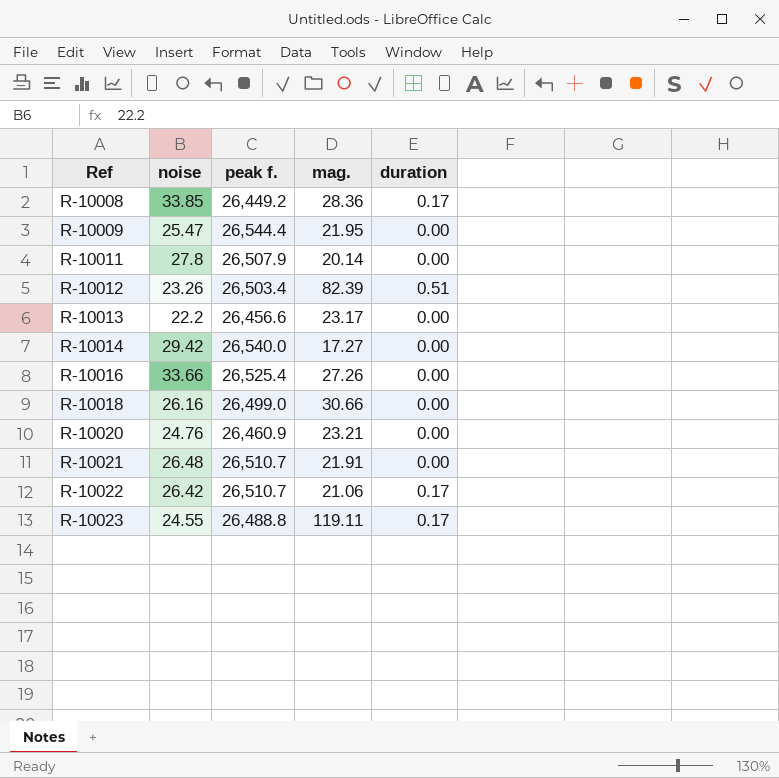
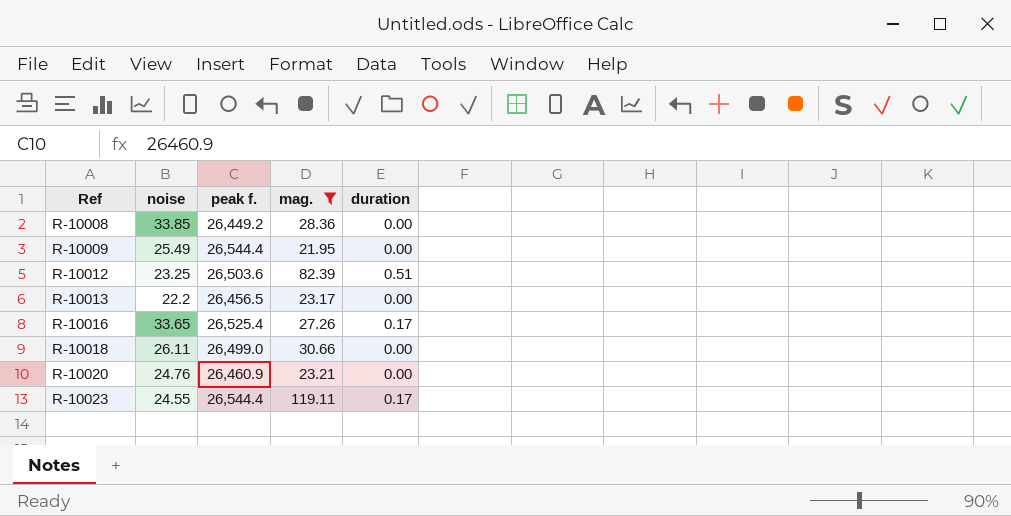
filter: none -> mag. >= 21.95
R-10008 | duration: 0.17 -> 0.00
R-10009 | noise: 25.47 -> 25.49
R-10012 | noise: 23.26 -> 23.25
R-10012 | peak f.: 26,503.4 -> 26,503.6
R-10013 | peak f.: 26,456.6 -> 26,456.5
R-10016 | noise: 33.66 -> 33.65
R-10016 | duration: 0.00 -> 0.17
R-10018 | noise: 26.16 -> 26.11
R-10023 | peak f.: 26,488.8 -> 26,544.4

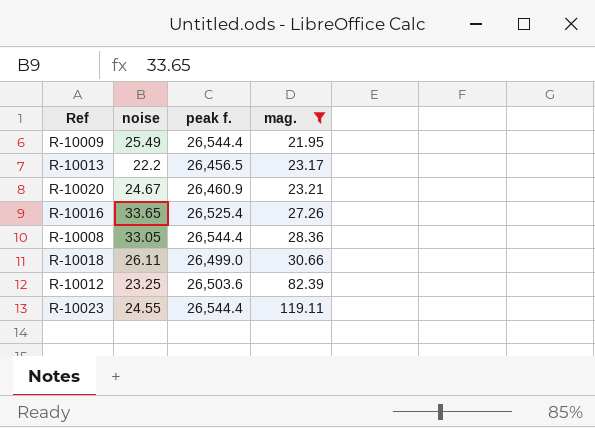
row order: Ref ascending -> mag. ascending
column duration | position: 5 -> none
R-10020 | noise: 24.76 -> 24.67
R-10008 | noise: 33.85 -> 33.05
R-10008 | peak f.: 26,449.2 -> 26,544.4

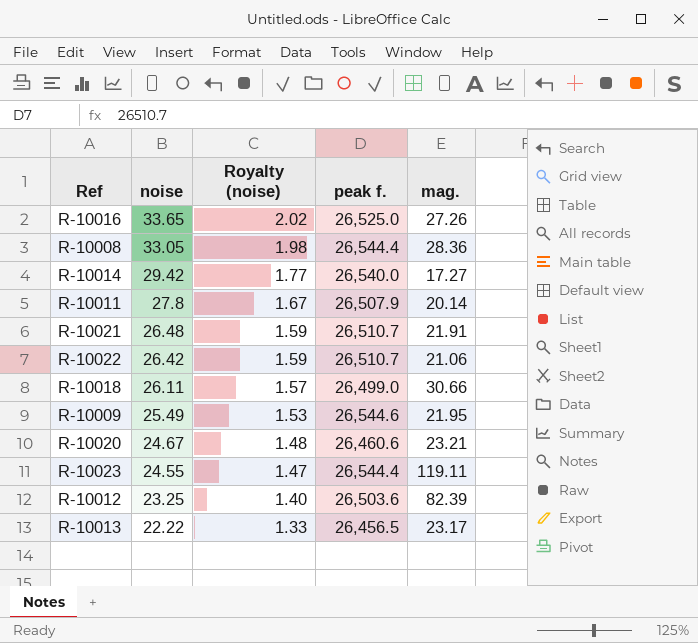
filter: mag. >= 21.95 -> none
row order: mag. ascending -> noise descending
column Royalty (noise) | formula: none -> [noise] * 0.06
R-10016 | peak f.: 26,525.4 -> 26,525.0
R-10009 | peak f.: 26,544.4 -> 26,544.6
R-10020 | peak f.: 26,460.9 -> 26,460.6
R-10013 | noise: 22.2 -> 22.22

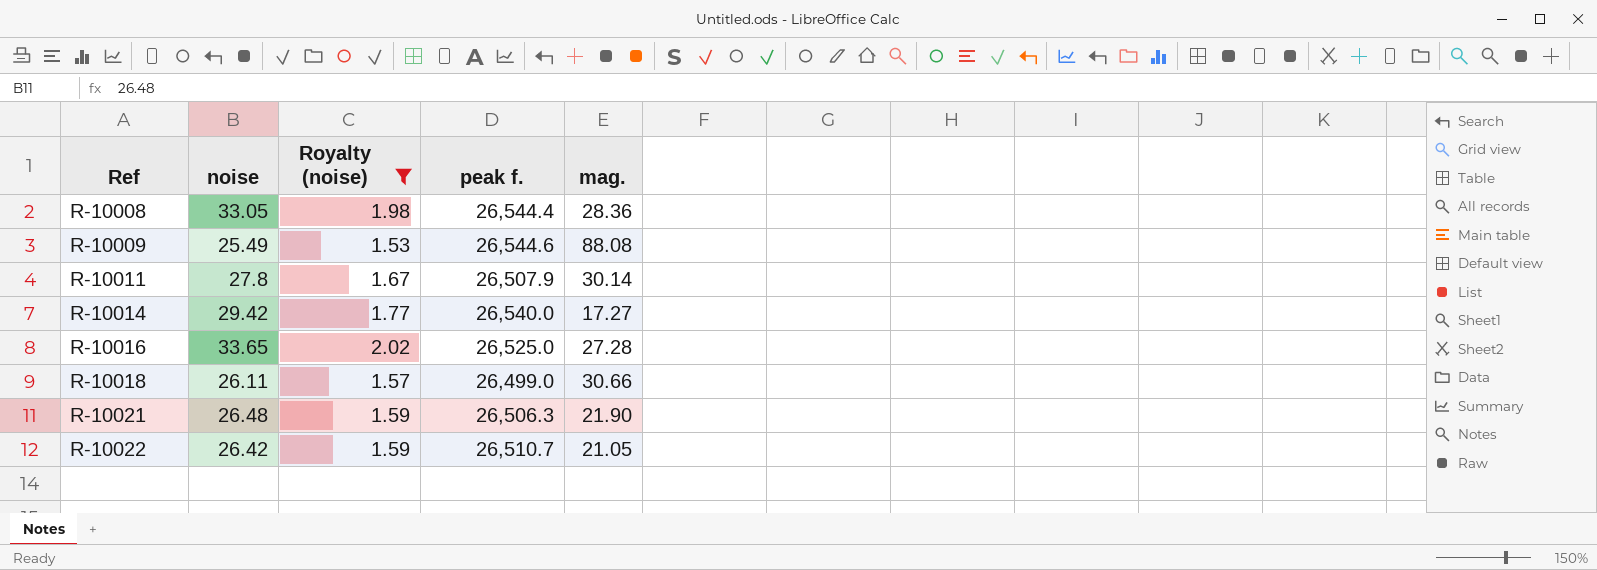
filter: none -> Royalty (noise) >= 1.53
row order: noise descending -> Ref ascending
R-10009 | mag.: 21.95 -> 88.08
R-10011 | mag.: 20.14 -> 30.14
R-10016 | mag.: 27.26 -> 27.28
R-10021 | peak f.: 26,510.7 -> 26,506.3
R-10021 | mag.: 21.91 -> 21.90
R-10022 | mag.: 21.06 -> 21.05

